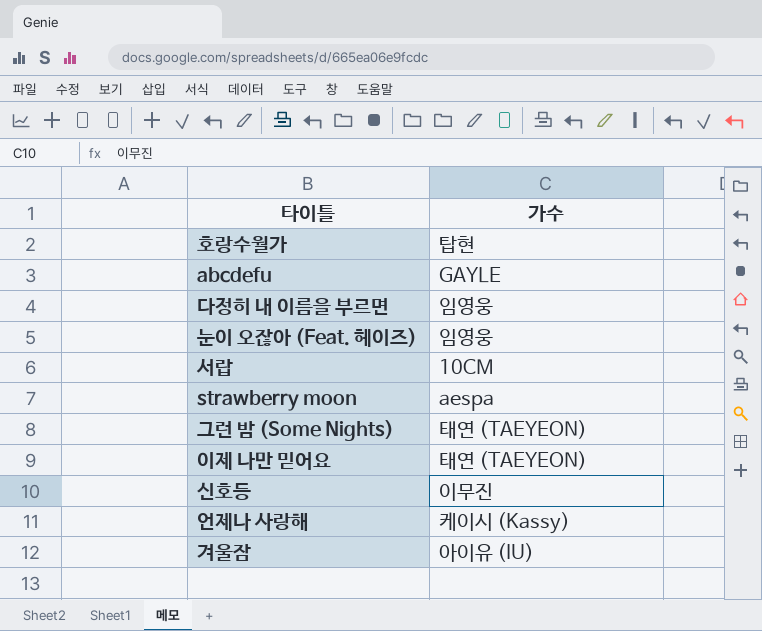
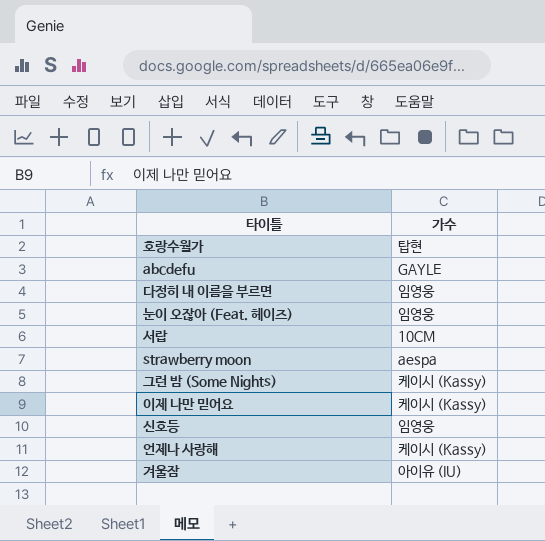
그런 밤 (Some Nights) | 가수: 태연 (TAEYEON) -> 케이시 (Kassy)
이제 나만 믿어요 | 가수: 태연 (TAEYEON) -> 케이시 (Kassy)
신호등 | 가수: 이무진 -> 임영웅

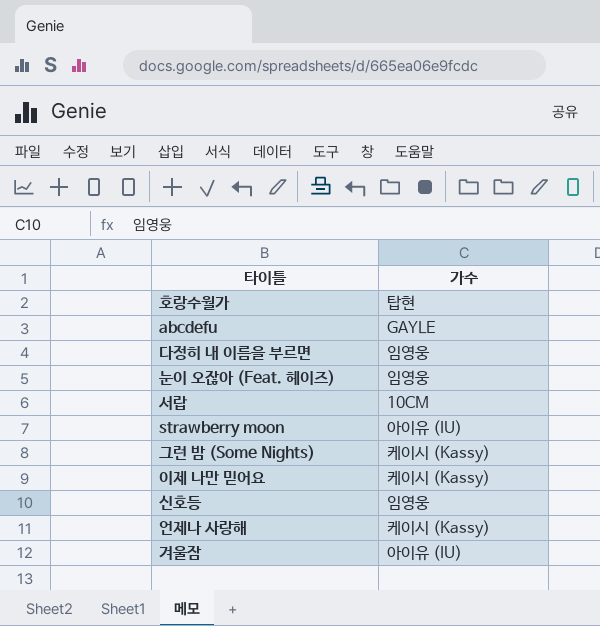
strawberry moon | 가수: aespa -> 아이유 (IU)

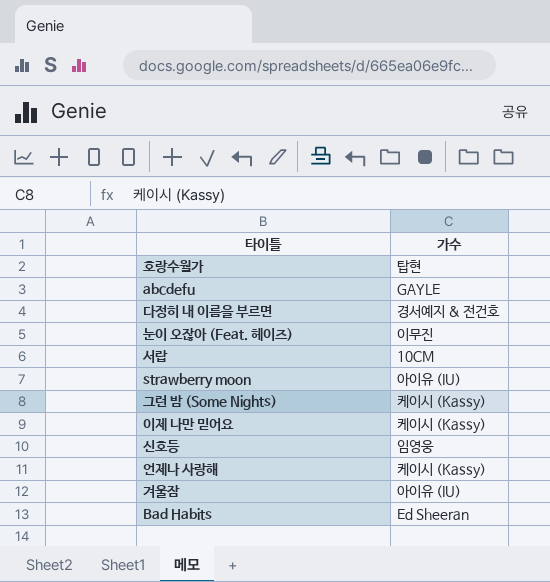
다정히 내 이름을 부르면 | 가수: 임영웅 -> 경서예지 & 전건호
눈이 오잖아 (Feat. 헤이즈) | 가수: 임영웅 -> 이무진
row Bad Habits: none -> Ed Sheeran

